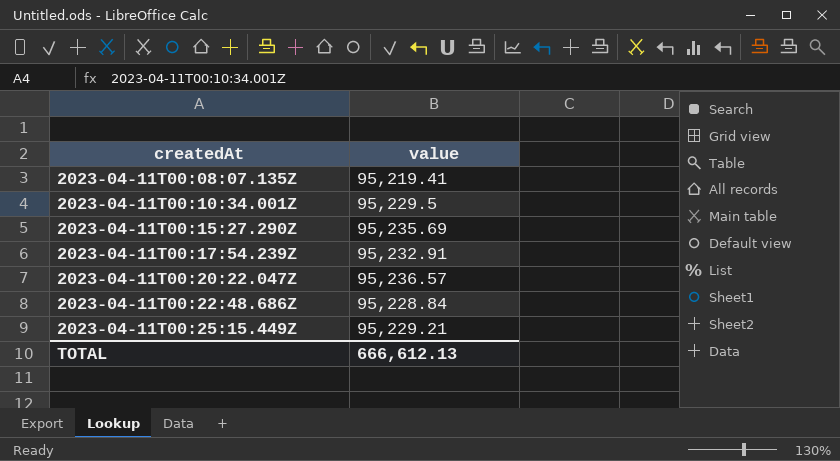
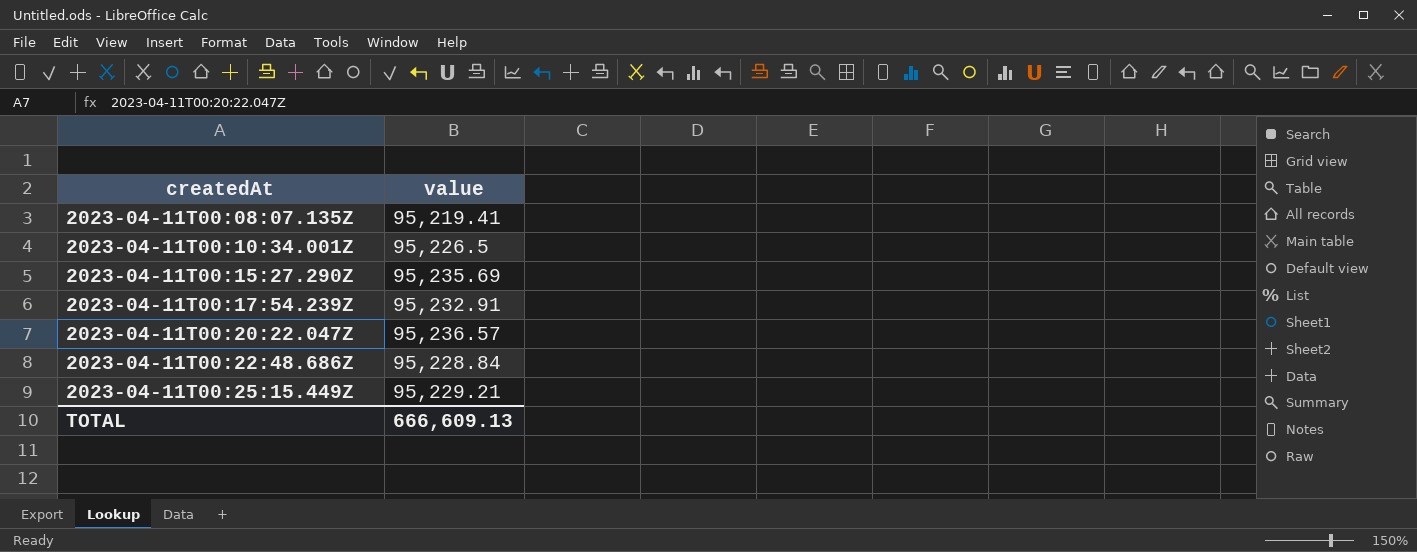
2023-04-11T00:10:34.001Z | value: 95,229.5 -> 95,226.5
TOTAL | value: 666,612.13 -> 666,609.13

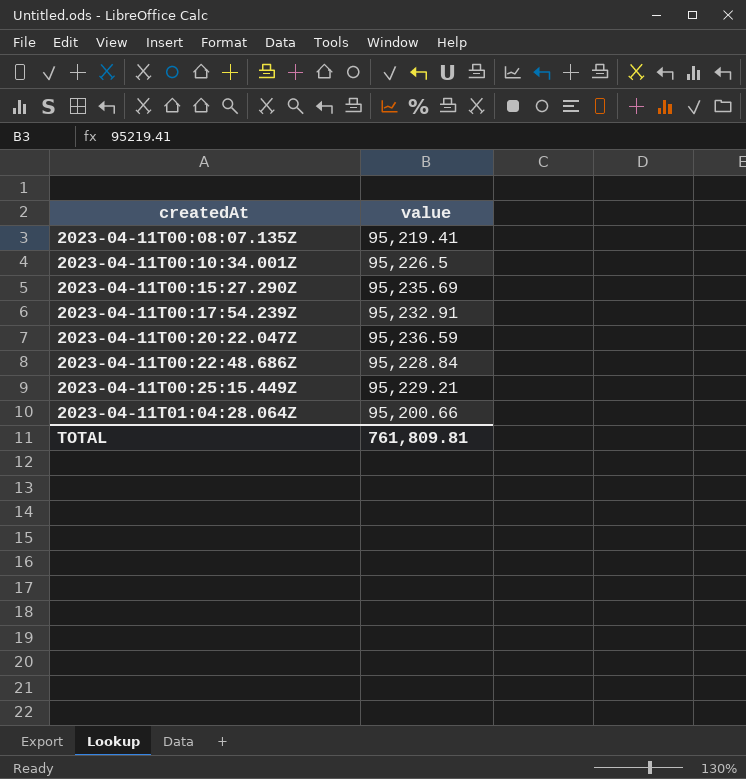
2023-04-11T00:20:22.047Z | value: 95,236.57 -> 95,236.59
row 2023-04-11T01:04:28.064Z: none -> 95,200.66
TOTAL | value: 666,609.13 -> 761,809.81

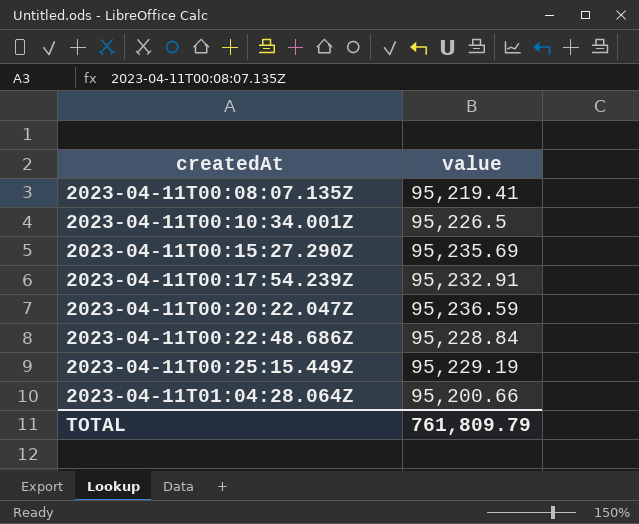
2023-04-11T00:25:15.449Z | value: 95,229.21 -> 95,229.19
TOTAL | value: 761,809.81 -> 761,809.79

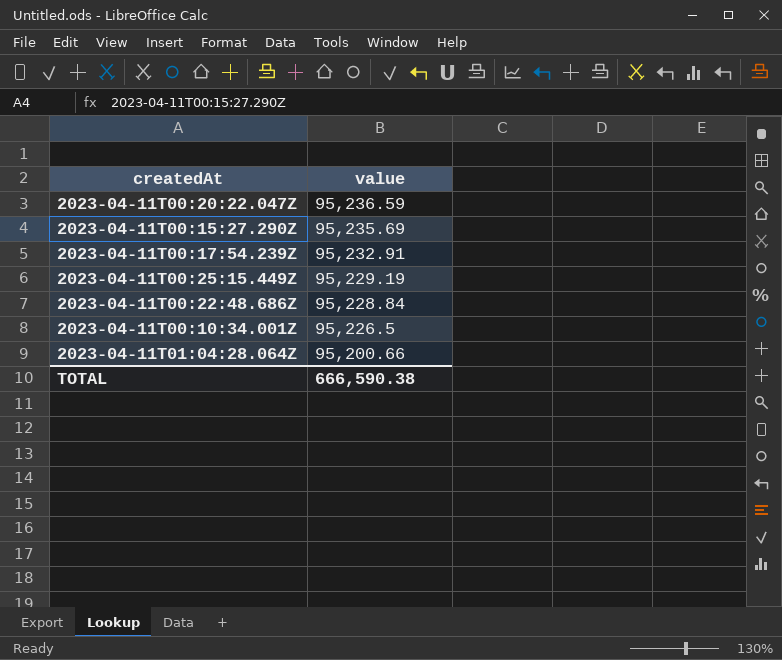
row order: createdAt ascending -> value descending
row 2023-04-11T00:08:07.135Z: 95,219.41 -> none
TOTAL | value: 761,809.79 -> 666,590.38

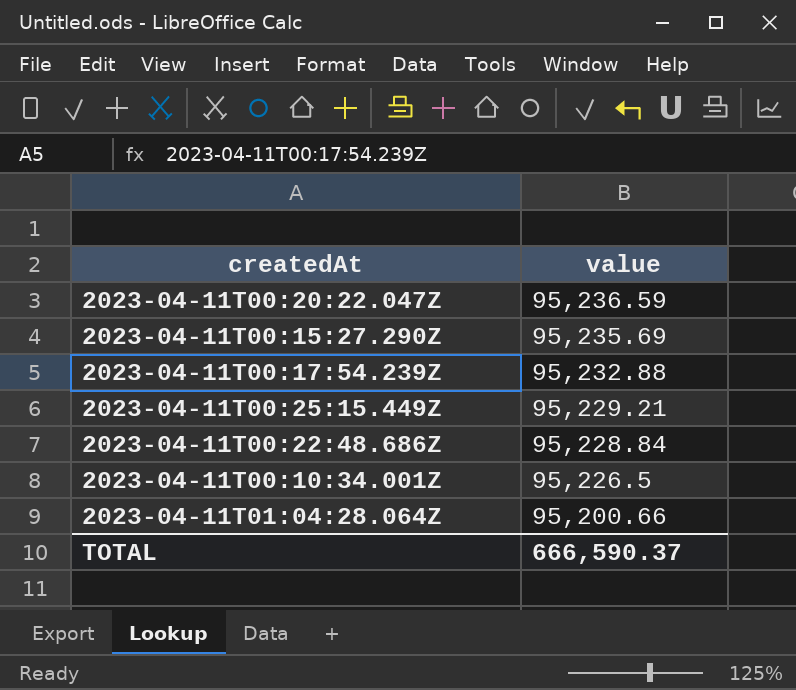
2023-04-11T00:17:54.239Z | value: 95,232.91 -> 95,232.88
2023-04-11T00:25:15.449Z | value: 95,229.19 -> 95,229.21
TOTAL | value: 666,590.38 -> 666,590.37

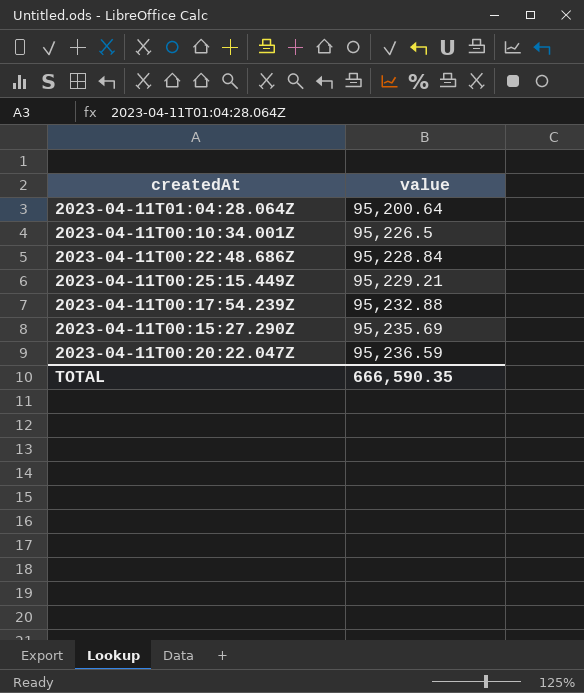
row order: value descending -> value ascending
2023-04-11T01:04:28.064Z | value: 95,200.66 -> 95,200.64
TOTAL | value: 666,590.37 -> 666,590.35

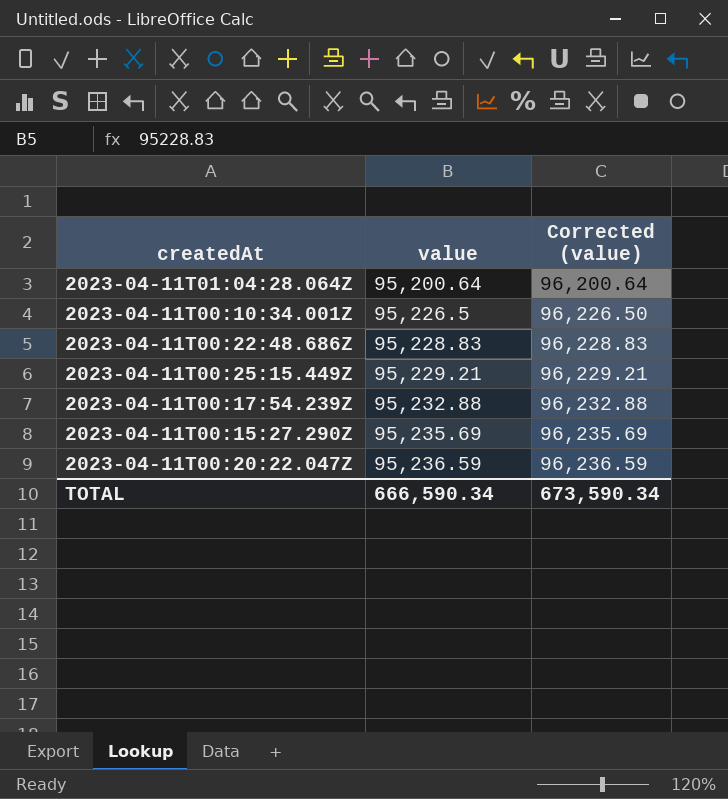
column Corrected (value) | formula: none -> [value] + 1000
2023-04-11T00:22:48.686Z | value: 95,228.84 -> 95,228.83
TOTAL | value: 666,590.35 -> 666,590.34

